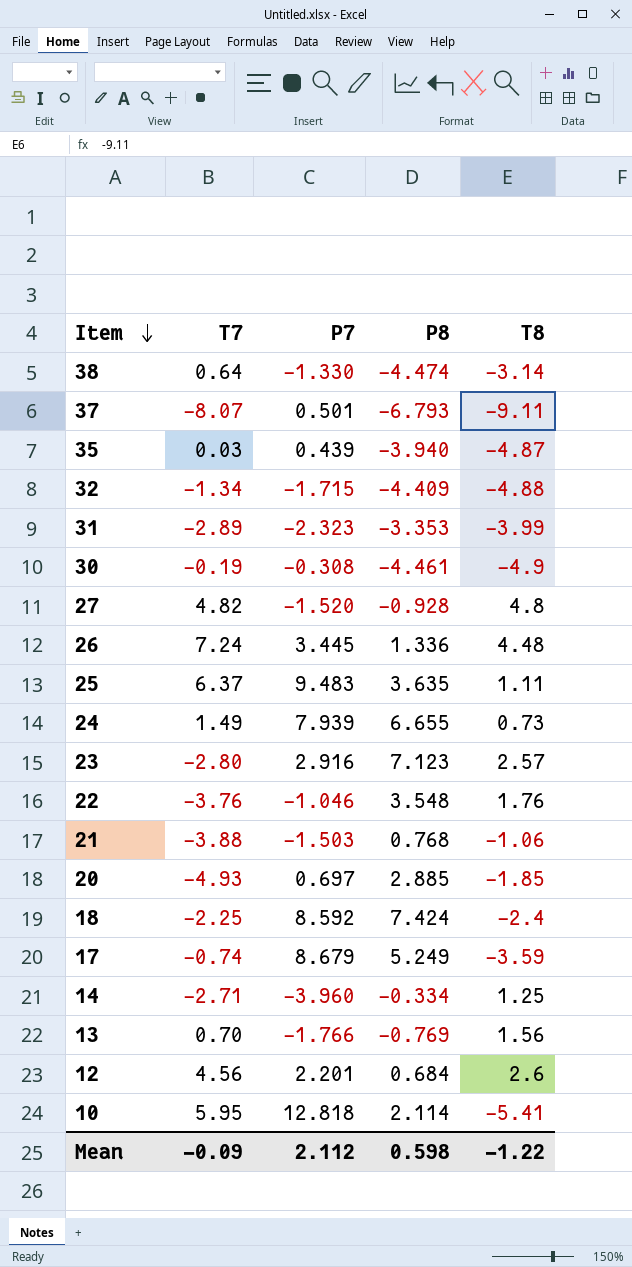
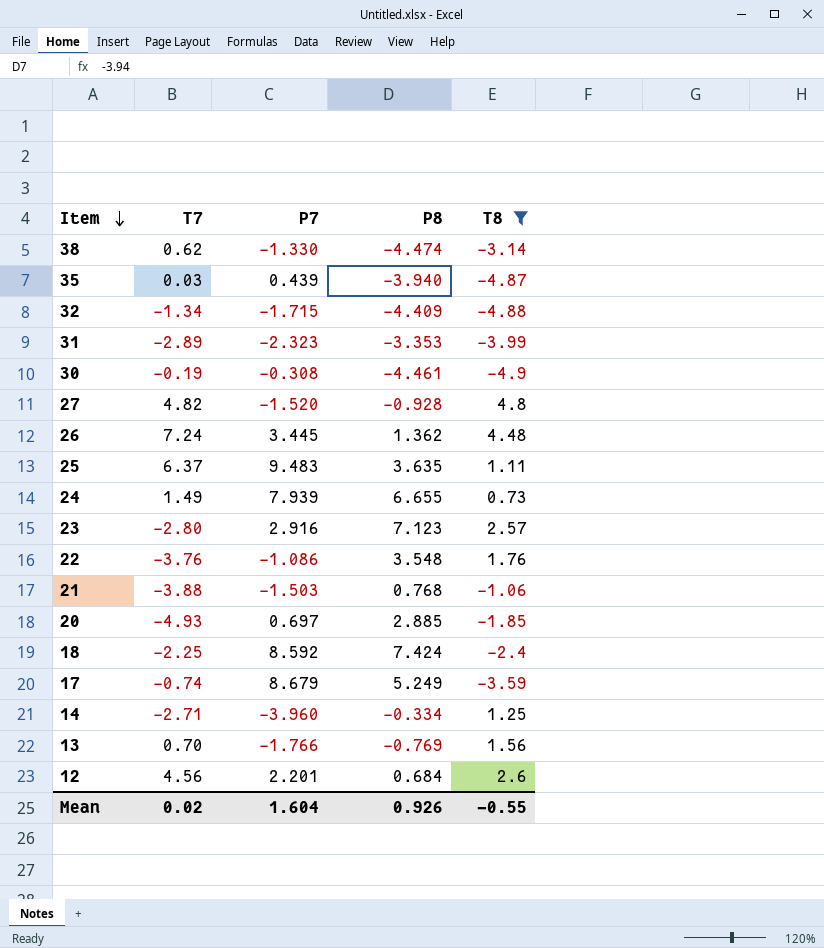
filter: none -> T8 >= -4.9
38 | T7: 0.64 -> 0.62
26 | P8: 1.336 -> 1.362
22 | P7: -1.046 -> -1.086
Mean | T7: -0.09 -> 0.02
Mean | P7: 2.112 -> 1.604
Mean | P8: 0.598 -> 0.926
Mean | T8: -1.22 -> -0.55

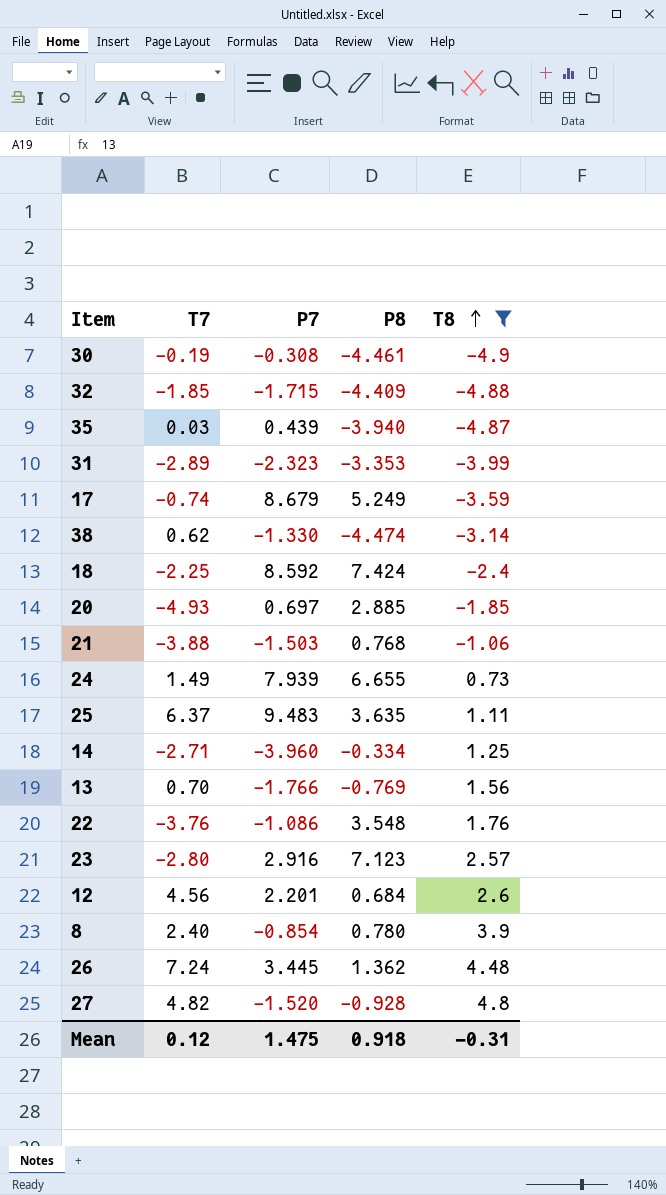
row order: Item descending -> T8 ascending
32 | T7: -1.34 -> -1.85
row 8: none -> 2.40 | -0.854 | 0.780 | 3.9
Mean | T7: 0.02 -> 0.12
Mean | P7: 1.604 -> 1.475
Mean | P8: 0.926 -> 0.918
Mean | T8: -0.55 -> -0.31

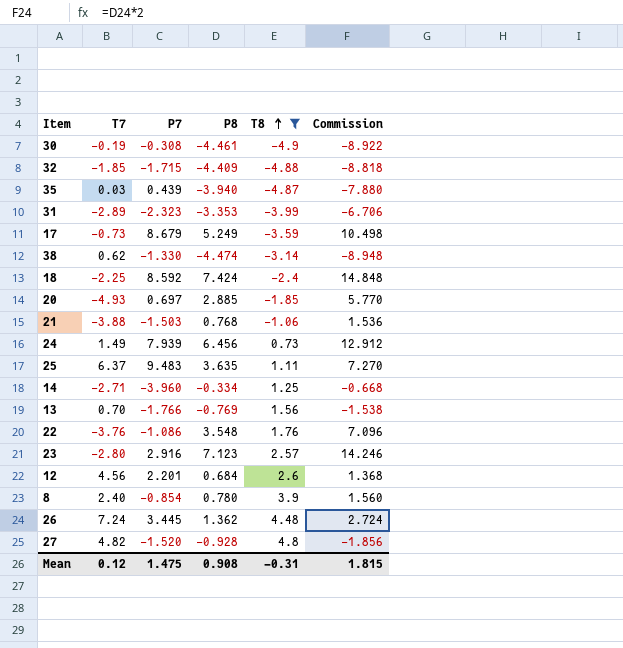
column Commission | formula: none -> [P8] * 2
17 | T7: -0.74 -> -0.73
24 | P8: 6.655 -> 6.456
Mean | P8: 0.918 -> 0.908

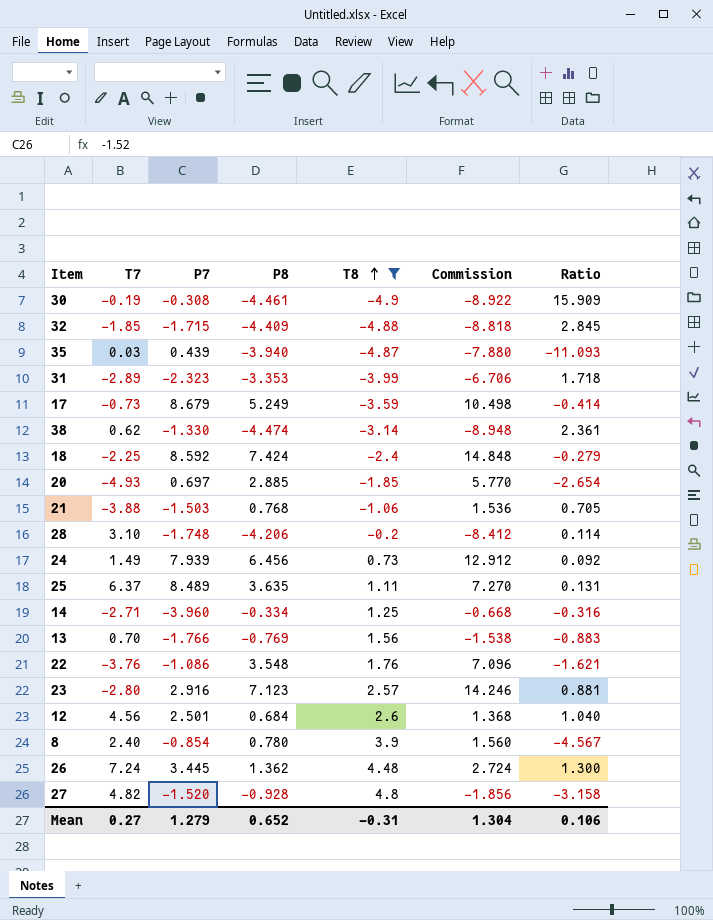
column Ratio | formula: none -> [T8] / [P7]
row 28: none -> 3.10 | -1.748 | -4.206 | -0.2 | -8.412 | 0.114
25 | P7: 9.483 -> 8.489
12 | P7: 2.201 -> 2.501
Mean | T7: 0.12 -> 0.27
Mean | P7: 1.475 -> 1.279
Mean | P8: 0.908 -> 0.652
Mean | Commission: 1.815 -> 1.304

